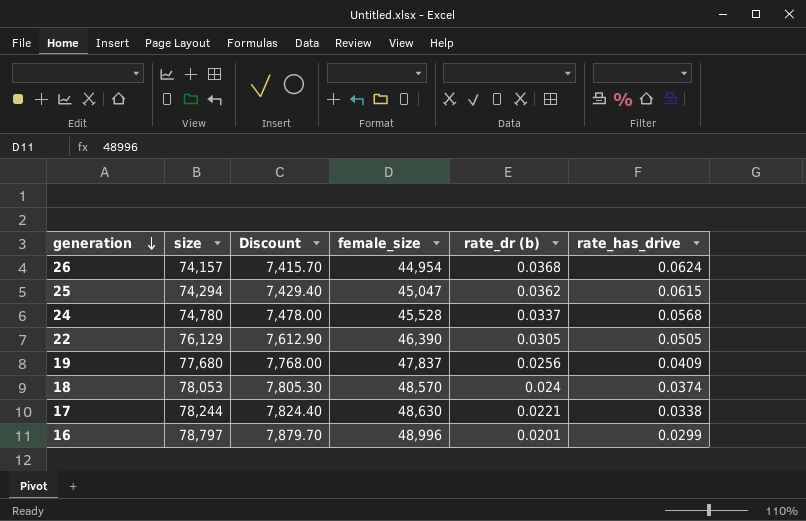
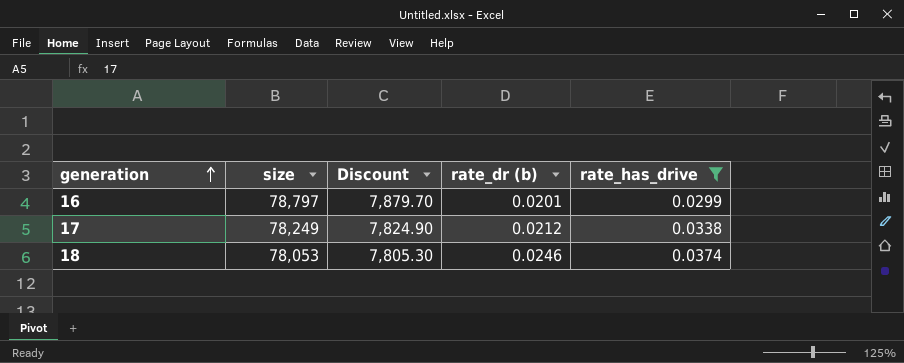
filter: none -> rate_has_drive <= 0.0374
row order: generation descending -> generation ascending
column female_size | position: 4 -> none
17 | size: 78,244 -> 78,249
17 | Discount: 7,824.40 -> 7,824.90
17 | rate_dr (b): 0.0221 -> 0.0212
18 | rate_dr (b): 0.024 -> 0.0246

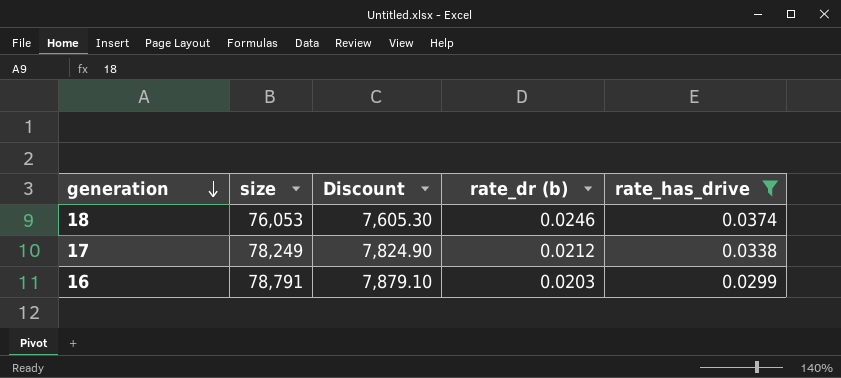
row order: generation ascending -> generation descending
18 | size: 78,053 -> 76,053
18 | Discount: 7,805.30 -> 7,605.30
16 | size: 78,797 -> 78,791
16 | Discount: 7,879.70 -> 7,879.10
16 | rate_dr (b): 0.0201 -> 0.0203

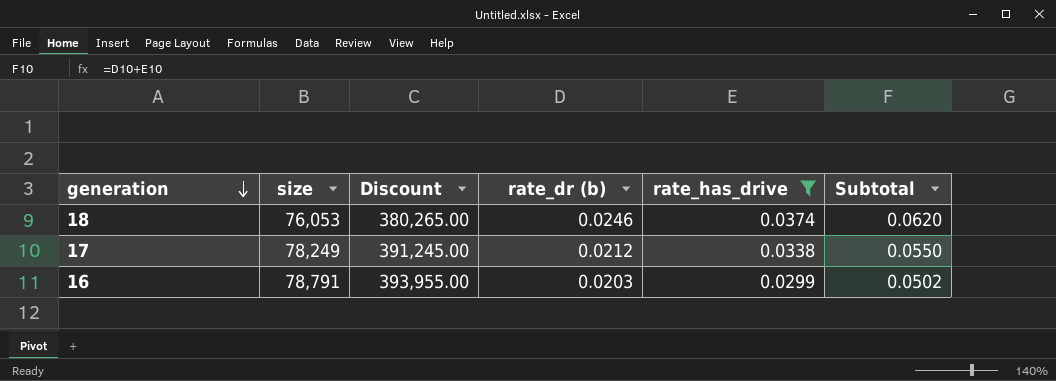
column Discount | formula: [size] * 0.1 -> [size] * 5
column Subtotal | formula: none -> [rate_dr (b)] + [rate_has_drive]

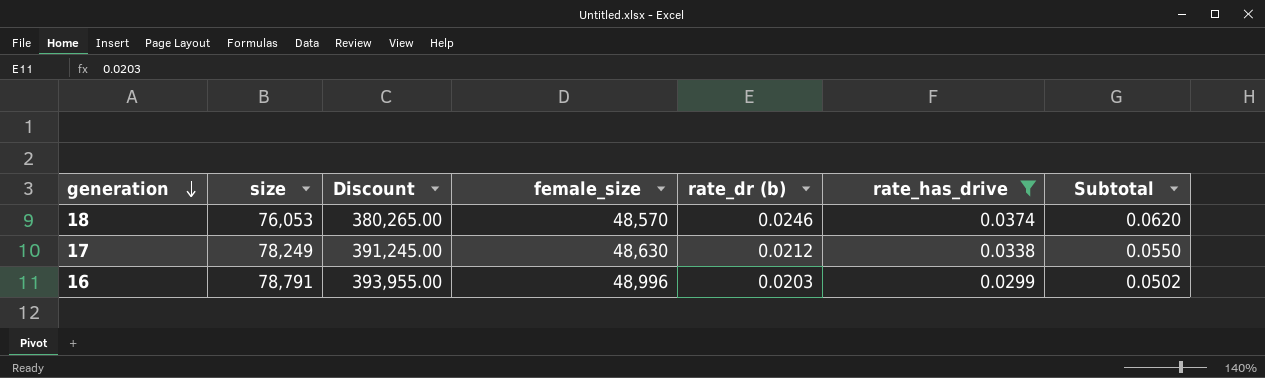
column female_size | position: none -> 4

